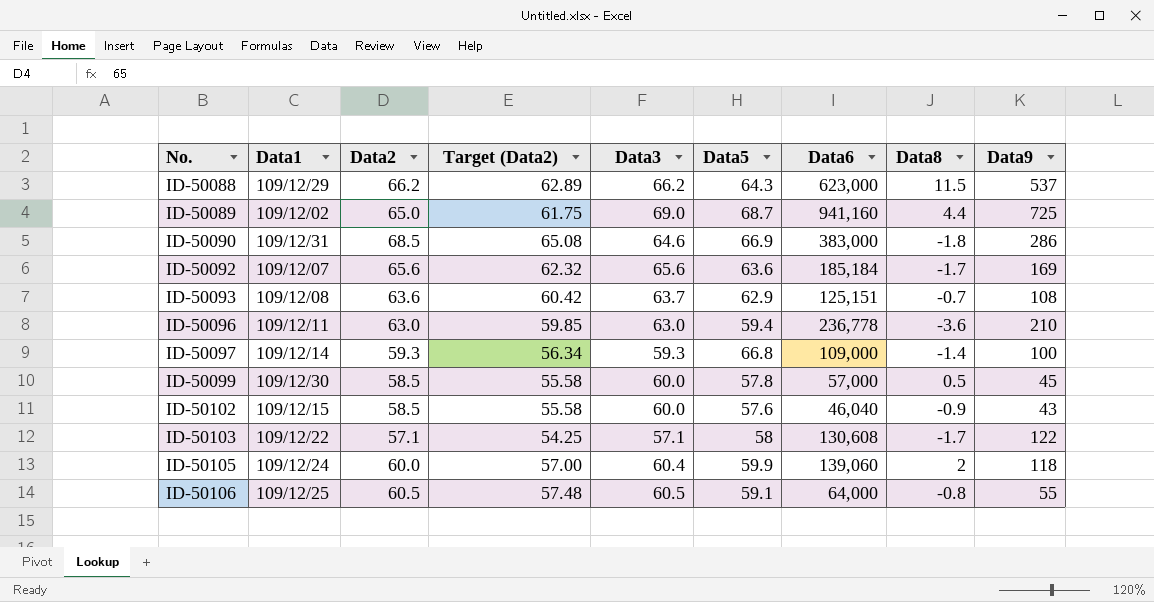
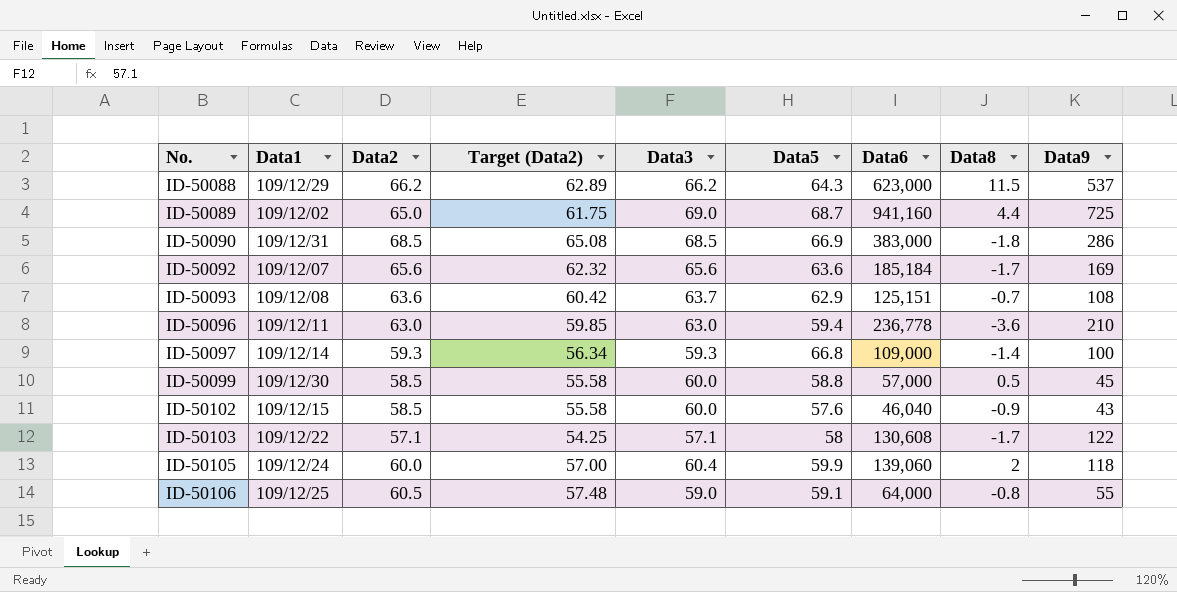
ID-50090 | Data3: 64.6 -> 68.5
ID-50099 | Data5: 57.8 -> 58.8
ID-50106 | Data3: 60.5 -> 59.0

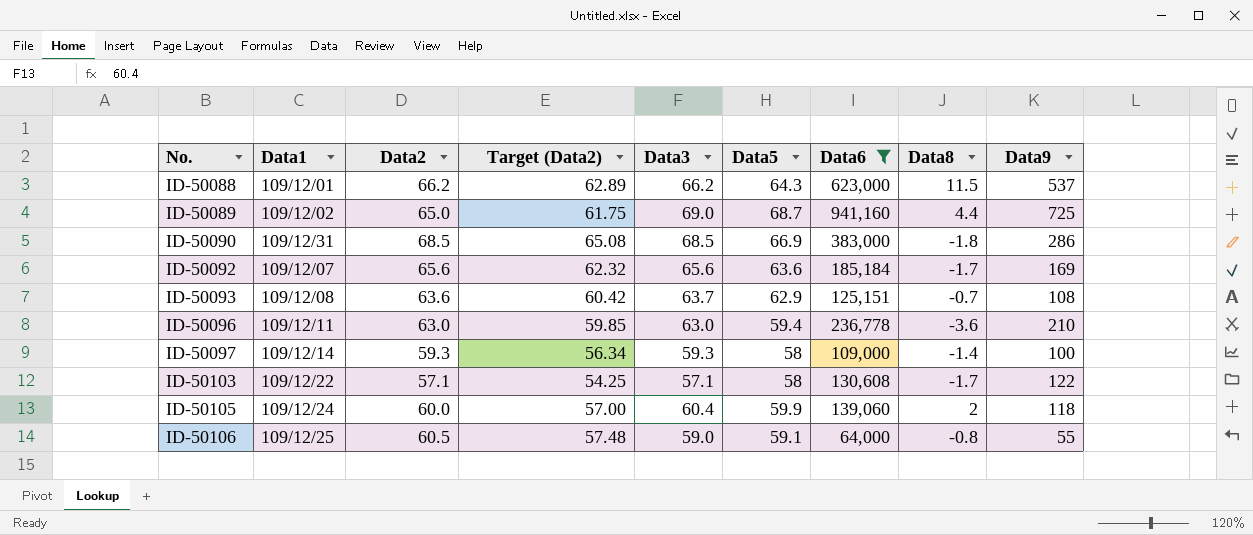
filter: none -> Data6 >= 64,000
ID-50088 | Data1: 109/12/29 -> 109/12/01
ID-50097 | Data5: 66.8 -> 58

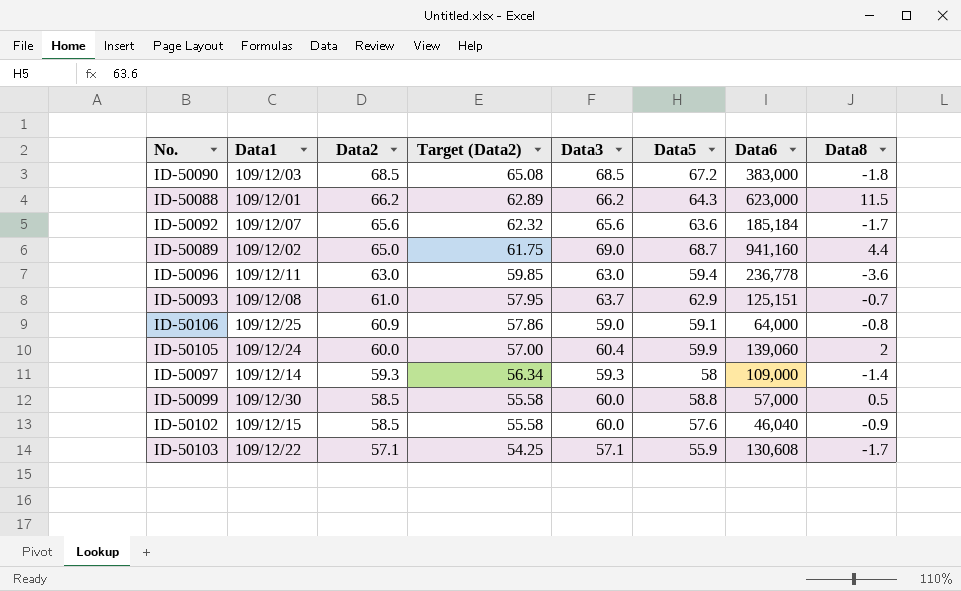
filter: Data6 >= 64,000 -> none
row order: No. ascending -> Data2 descending
column Data9 | position: 9 -> none
ID-50090 | Data1: 109/12/31 -> 109/12/03
ID-50090 | Data5: 66.9 -> 67.2
ID-50093 | Data2: 63.6 -> 61.0
ID-50093 | Target (Data2): 60.42 -> 57.95
ID-50106 | Data2: 60.5 -> 60.9
ID-50106 | Target (Data2): 57.48 -> 57.86
ID-50103 | Data5: 58 -> 55.9

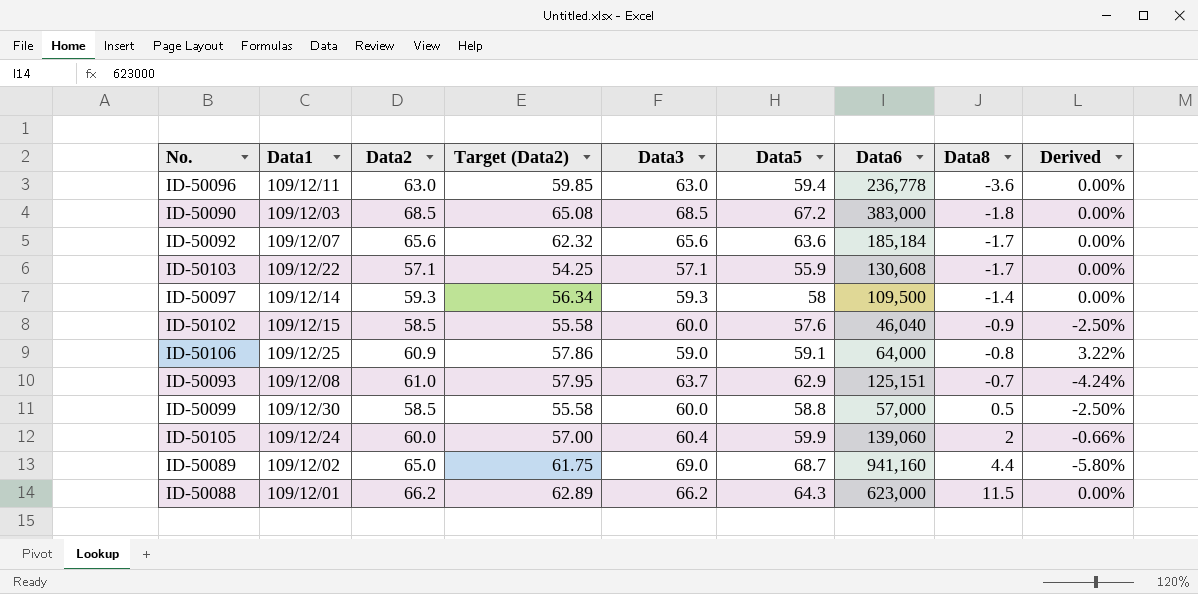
row order: Data2 descending -> Data8 ascending
column Derived | formula: none -> ([Data2] - [Data3]) / [Data3]
ID-50097 | Data6: 109,000 -> 109,500

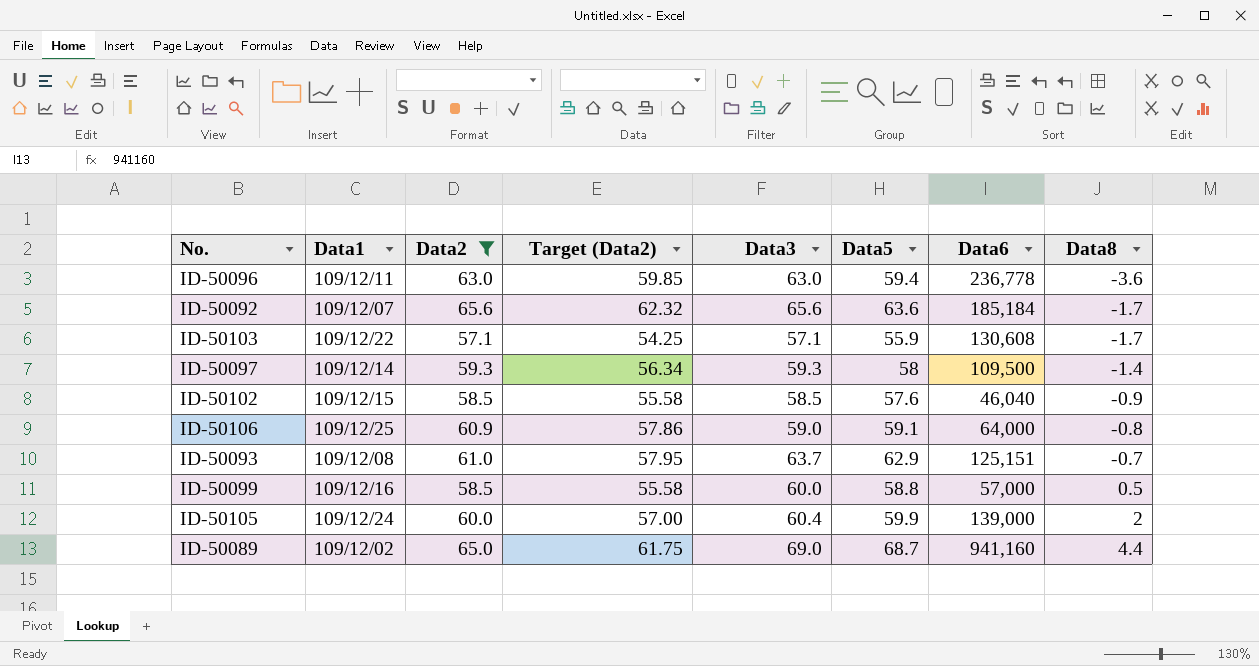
filter: none -> Data2 <= 65.6
column Derived | formula: ([Data2] - [Data3]) / [Data3] -> none
ID-50102 | Data3: 60.0 -> 58.5
ID-50099 | Data1: 109/12/30 -> 109/12/16
ID-50105 | Data6: 139,060 -> 139,000

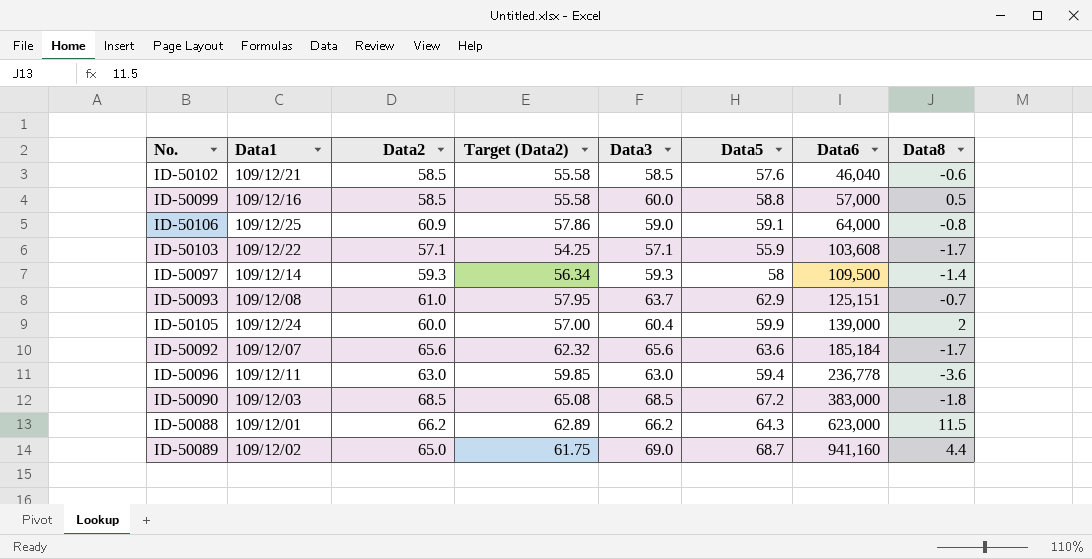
filter: Data2 <= 65.6 -> none
row order: Data8 ascending -> Data6 ascending
ID-50102 | Data1: 109/12/15 -> 109/12/21
ID-50102 | Data8: -0.9 -> -0.6
ID-50103 | Data6: 130,608 -> 103,608

